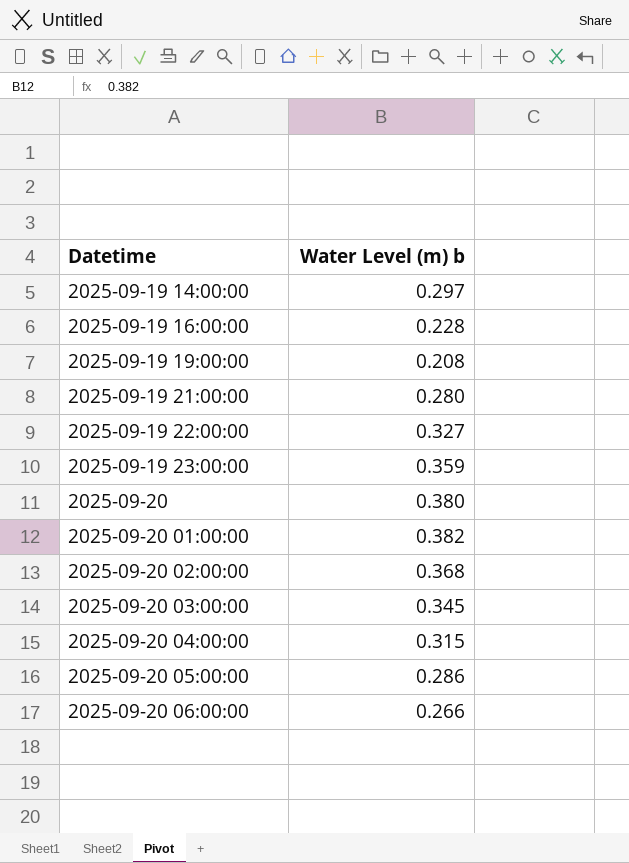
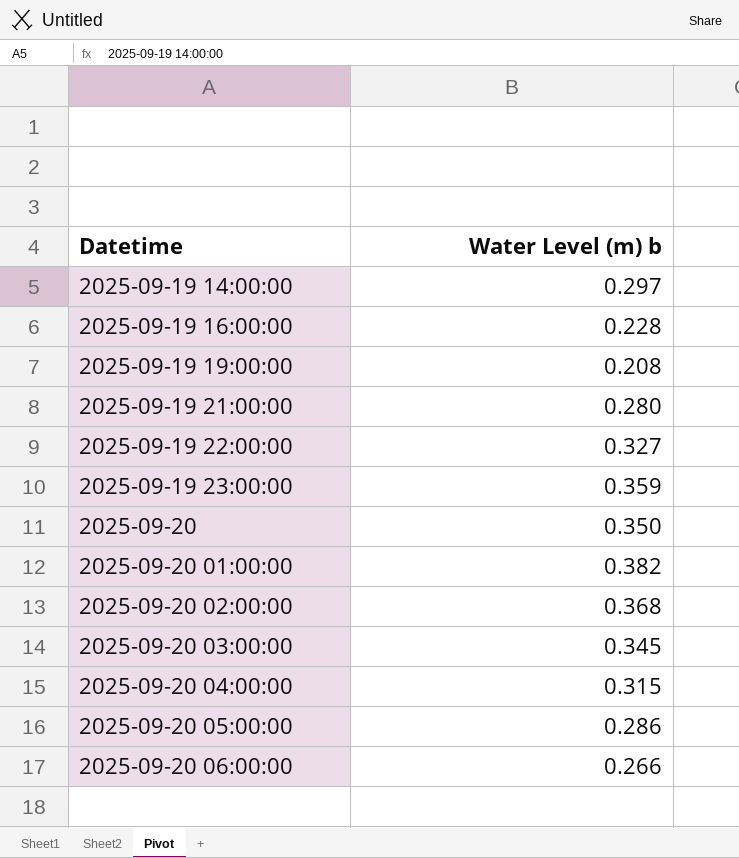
2025-09-20 | Water Level (m) b: 0.380 -> 0.350

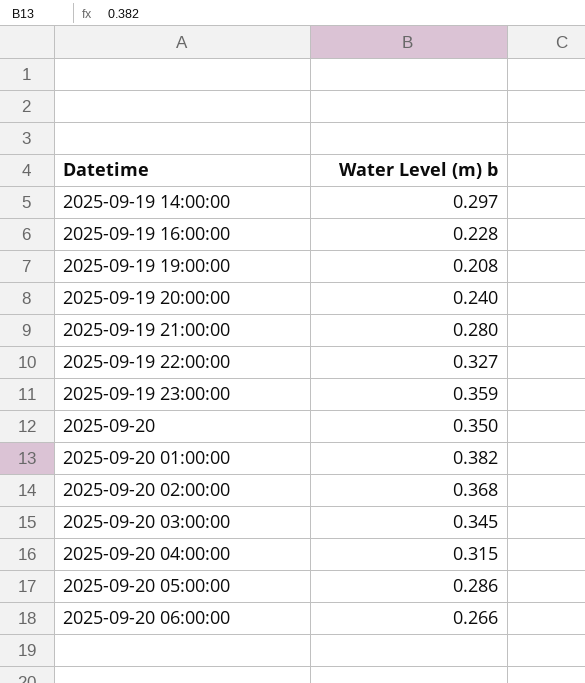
row 2025-09-19 20:00:00: none -> 0.240

